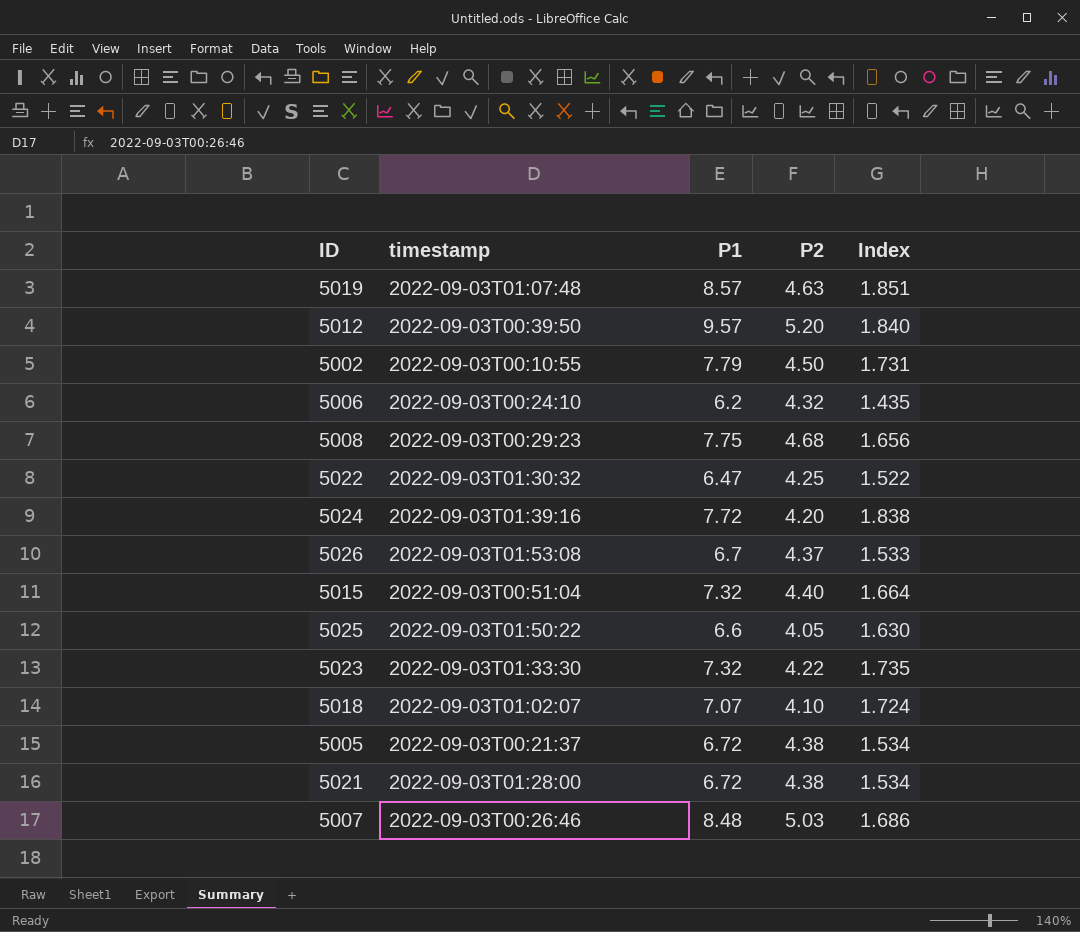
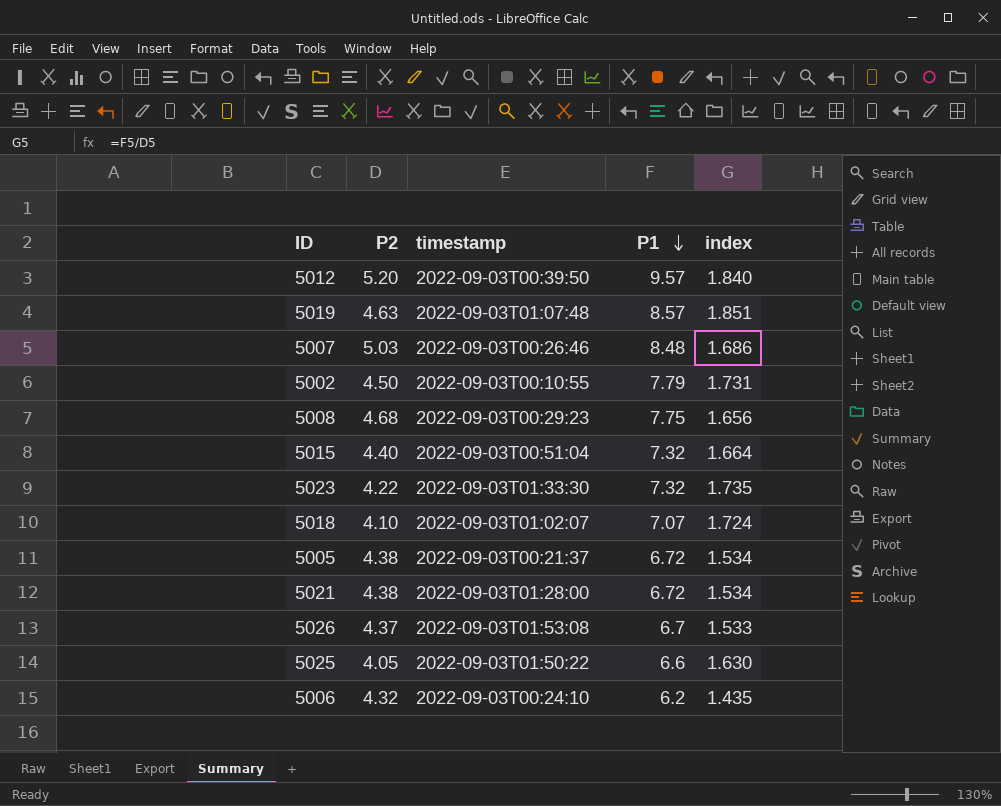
row order: none -> P1 descending
column P2 | position: 4 -> 2
column name: Index -> index
row 5022: 2022-09-03T01:30:32 | 6.47 | 4.25 | 1.522 -> none
row 5024: 2022-09-03T01:39:16 | 7.72 | 4.20 | 1.838 -> none

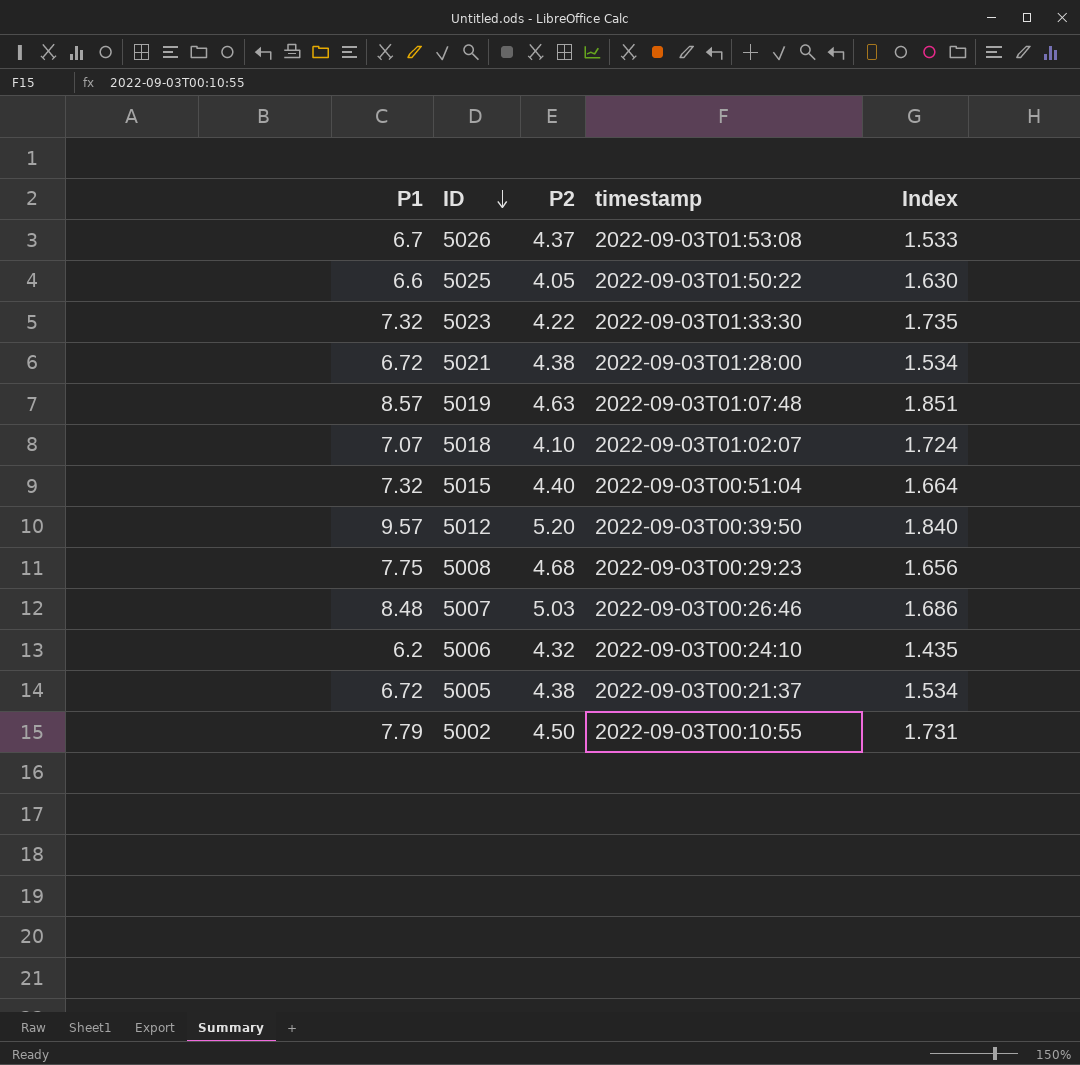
row order: P1 descending -> ID descending
column P1 | position: 4 -> 1
column name: index -> Index

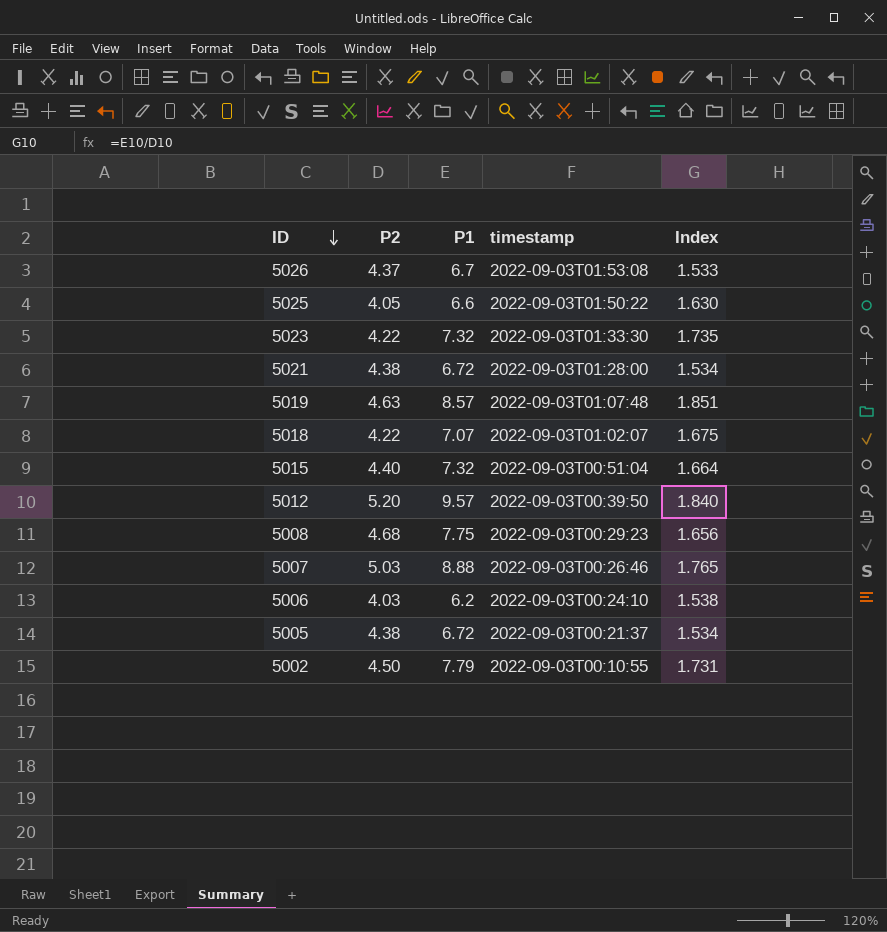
column P1 | position: 1 -> 3
5018 | P2: 4.10 -> 4.22
5018 | Index: 1.724 -> 1.675
5007 | P1: 8.48 -> 8.88
5007 | Index: 1.686 -> 1.765
5006 | P2: 4.32 -> 4.03
5006 | Index: 1.435 -> 1.538

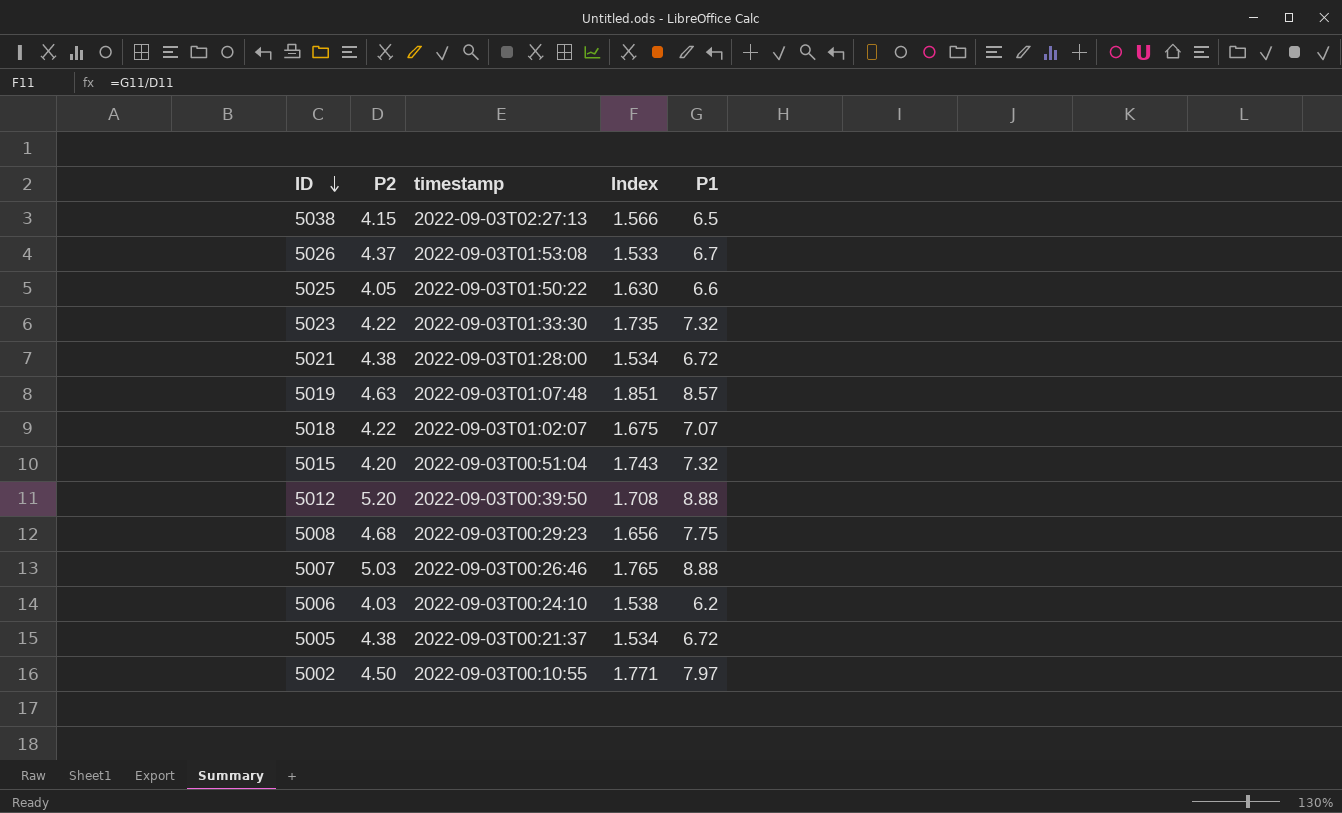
column P1 | position: 3 -> 5
row 5038: none -> 4.15 | 2022-09-03T02:27:13 | 1.566 | 6.5
5015 | P2: 4.40 -> 4.20
5015 | Index: 1.664 -> 1.743
5012 | Index: 1.840 -> 1.708
5012 | P1: 9.57 -> 8.88
5002 | Index: 1.731 -> 1.771
5002 | P1: 7.79 -> 7.97

